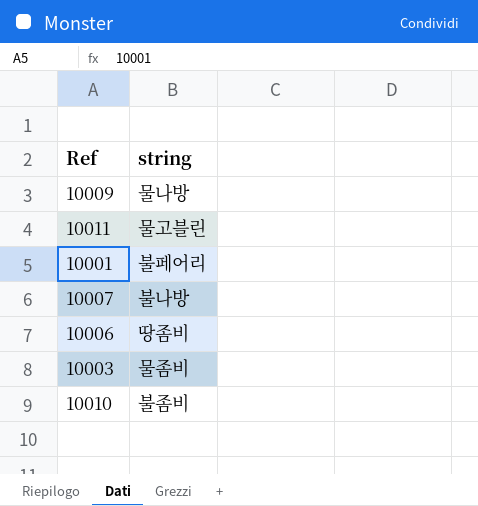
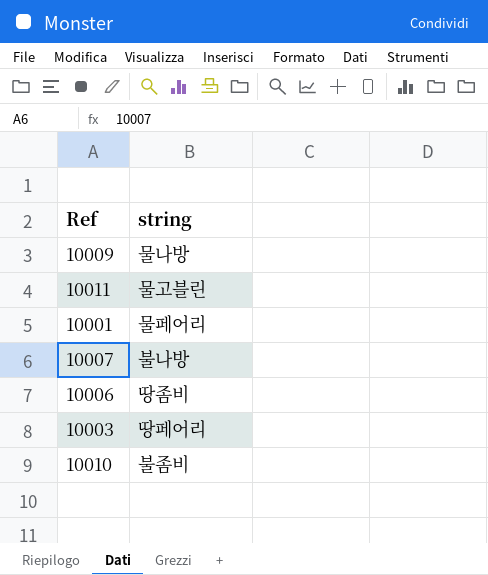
10001 | string: 불페어리 -> 물페어리
10003 | string: 물좀비 -> 땅페어리

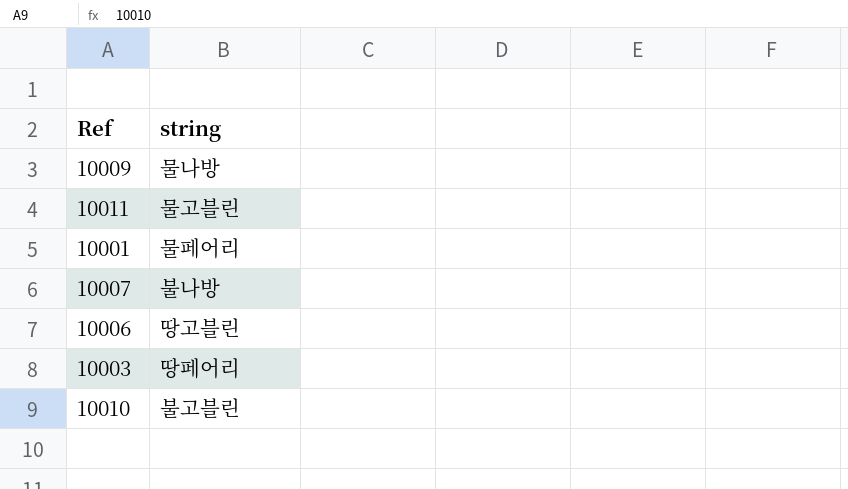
10006 | string: 땅좀비 -> 땅고블린
10010 | string: 불좀비 -> 불고블린

